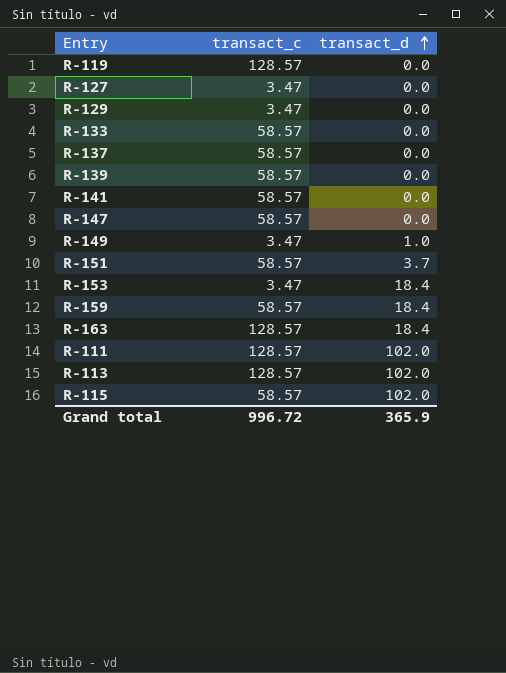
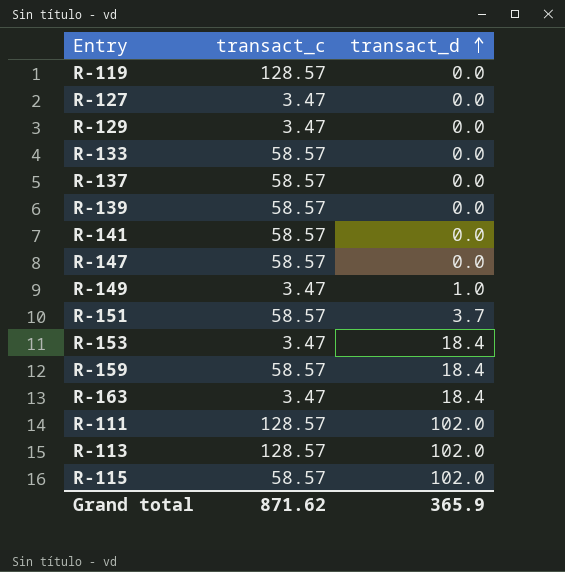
R-163 | transact_c: 128.57 -> 3.47
Grand total | transact_c: 996.72 -> 871.62

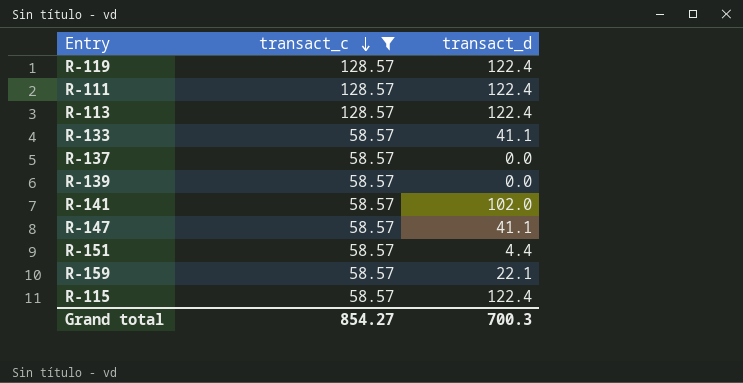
filter: none -> transact_c != 3.47
row order: transact_d ascending -> transact_c descending
R-119 | transact_d: 0.0 -> 122.4
R-111 | transact_d: 102.0 -> 122.4
R-113 | transact_d: 102.0 -> 122.4
R-133 | transact_d: 0.0 -> 41.1
R-141 | transact_d: 0.0 -> 102.0
R-147 | transact_d: 0.0 -> 41.1
R-151 | transact_d: 3.7 -> 4.4
R-159 | transact_d: 18.4 -> 22.1
R-115 | transact_d: 102.0 -> 122.4
Grand total | transact_c: 871.62 -> 854.27
Grand total | transact_d: 365.9 -> 700.3

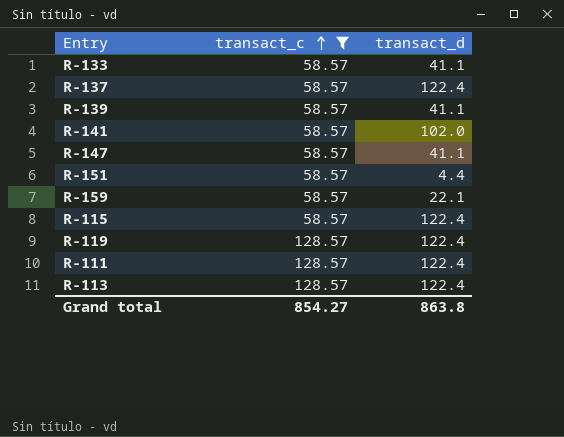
row order: transact_c descending -> transact_c ascending
R-137 | transact_d: 0.0 -> 122.4
R-139 | transact_d: 0.0 -> 41.1
Grand total | transact_d: 700.3 -> 863.8

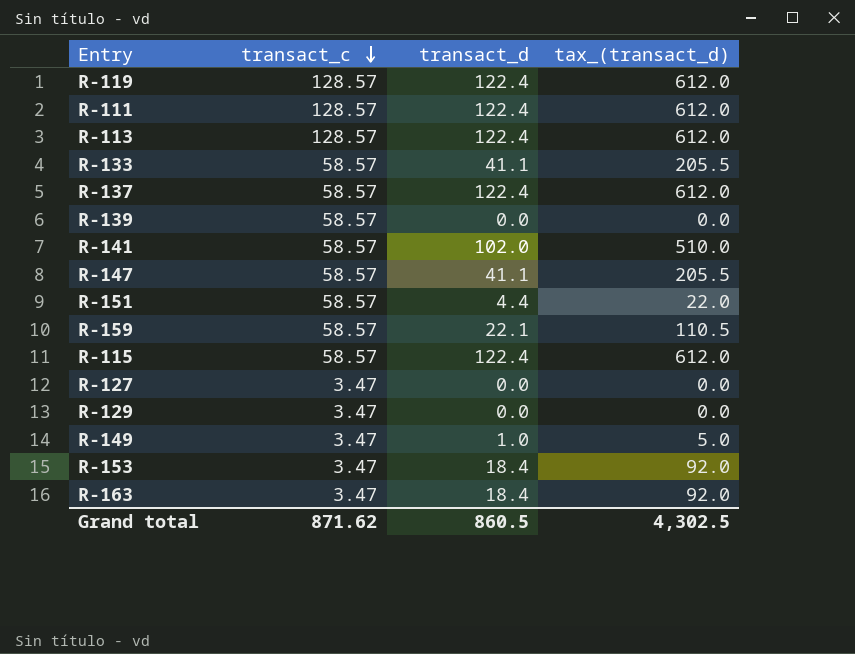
filter: transact_c != 3.47 -> none
row order: transact_c ascending -> transact_c descending
column tax_(transact_d) | formula: none -> [transact_d] * 5
R-139 | transact_d: 41.1 -> 0.0
Grand total | transact_c: 854.27 -> 871.62
Grand total | transact_d: 863.8 -> 860.5

